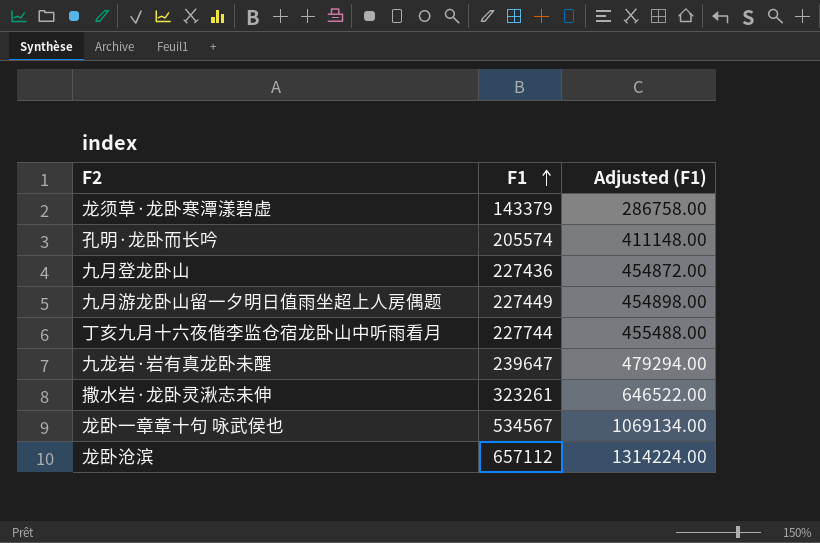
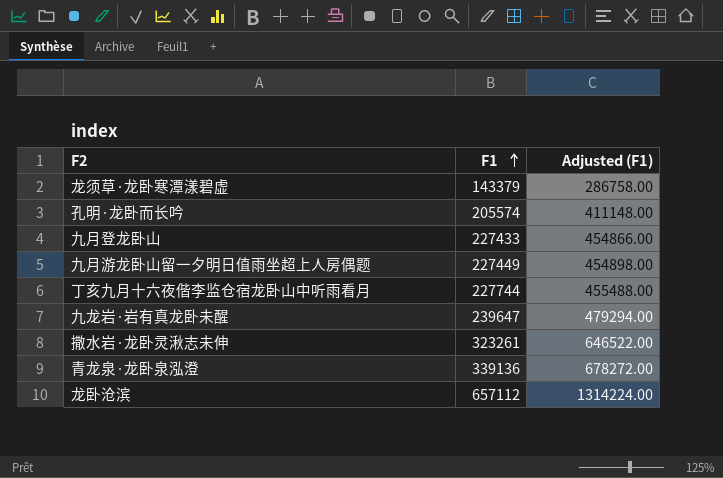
row 龙卧一章章十句 咏武侯也: 534567 | 1069134.00 -> none
九月登龙卧山 | F1: 227436 -> 227433
九月登龙卧山 | Adjusted (F1): 454872.00 -> 454866.00
row 青龙泉·龙卧泉泓澄: none -> 339136 | 678272.00

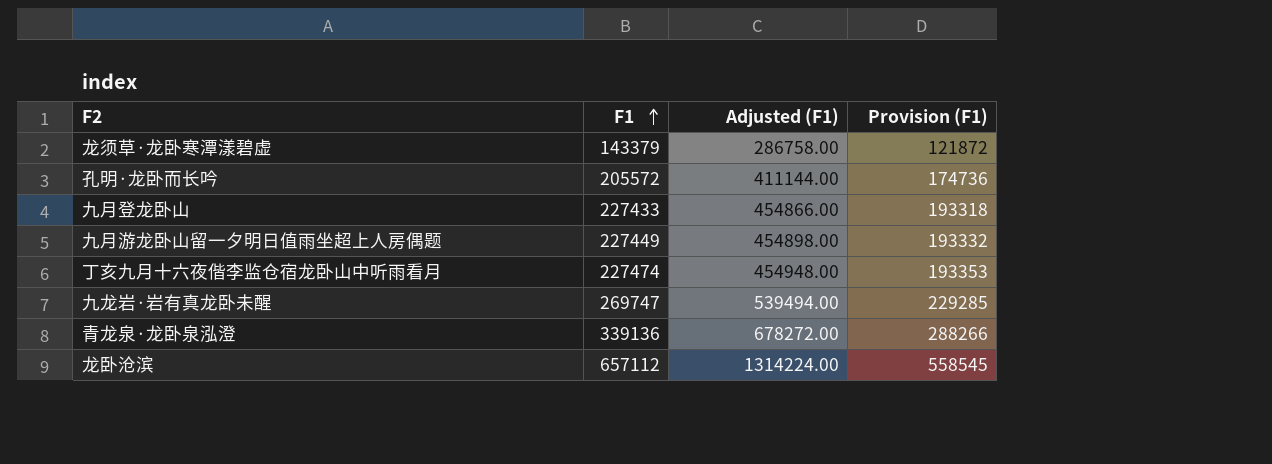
column Provision (F1) | formula: none -> [F1] * 0.85
row 撒水岩·龙卧灵湫志未伸: 323261 | 646522.00 -> none
孔明·龙卧而长吟 | F1: 205574 -> 205572
孔明·龙卧而长吟 | Adjusted (F1): 411148.00 -> 411144.00
丁亥九月十六夜偕李监仓宿龙卧山中听雨看月 | F1: 227744 -> 227474
丁亥九月十六夜偕李监仓宿龙卧山中听雨看月 | Adjusted (F1): 455488.00 -> 454948.00
九龙岩·岩有真龙卧未醒 | F1: 239647 -> 269747
九龙岩·岩有真龙卧未醒 | Adjusted (F1): 479294.00 -> 539494.00

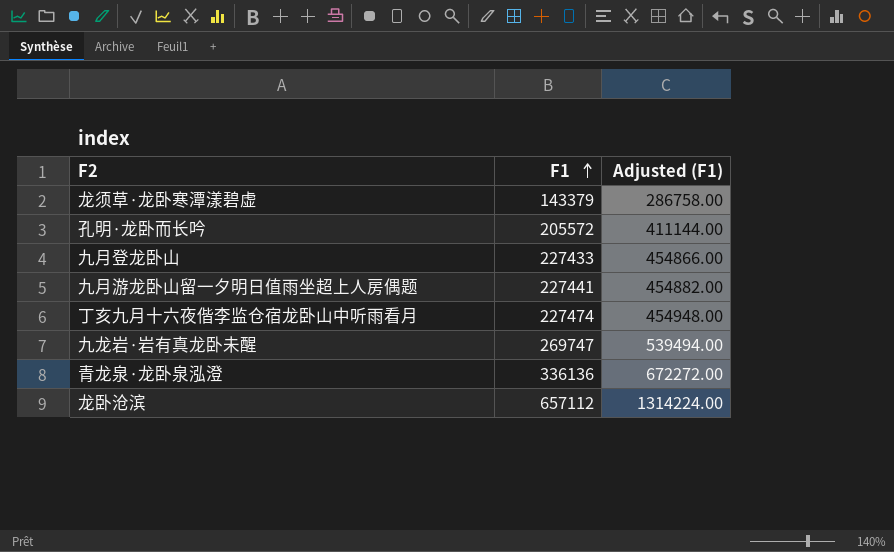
column Provision (F1) | formula: [F1] * 0.85 -> none
九月游龙卧山留一夕明日值雨坐超上人房偶题 | F1: 227449 -> 227441
九月游龙卧山留一夕明日值雨坐超上人房偶题 | Adjusted (F1): 454898.00 -> 454882.00
青龙泉·龙卧泉泓澄 | F1: 339136 -> 336136
青龙泉·龙卧泉泓澄 | Adjusted (F1): 678272.00 -> 672272.00

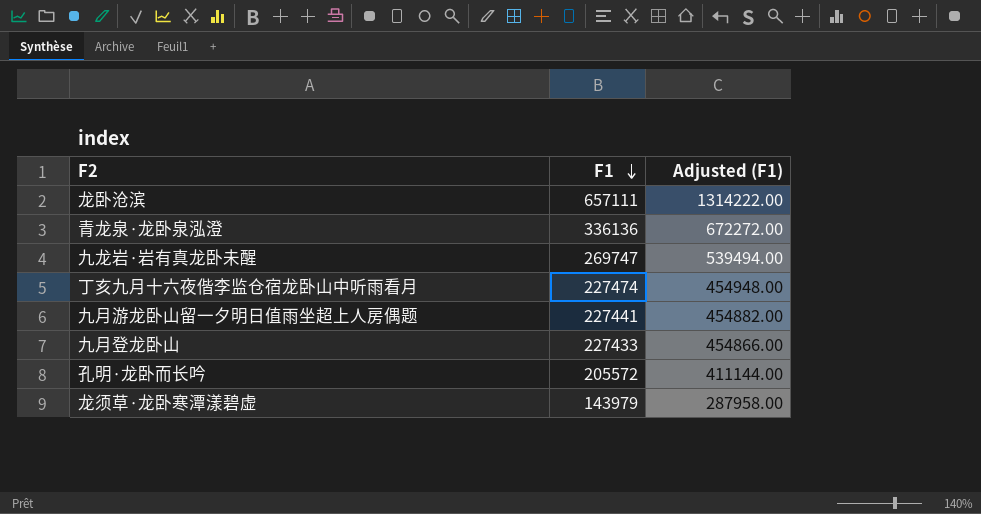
row order: F1 ascending -> F1 descending
龙卧沧滨 | F1: 657112 -> 657111
龙卧沧滨 | Adjusted (F1): 1314224.00 -> 1314222.00
龙须草·龙卧寒潭漾碧虚 | F1: 143379 -> 143979
龙须草·龙卧寒潭漾碧虚 | Adjusted (F1): 286758.00 -> 287958.00

